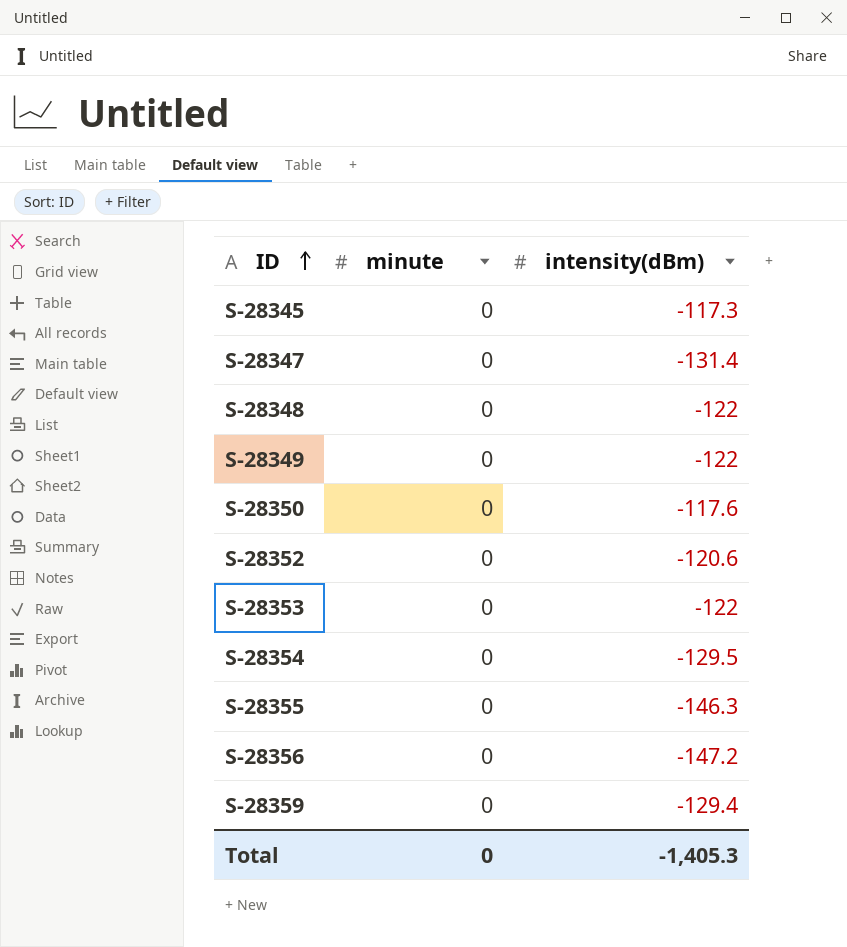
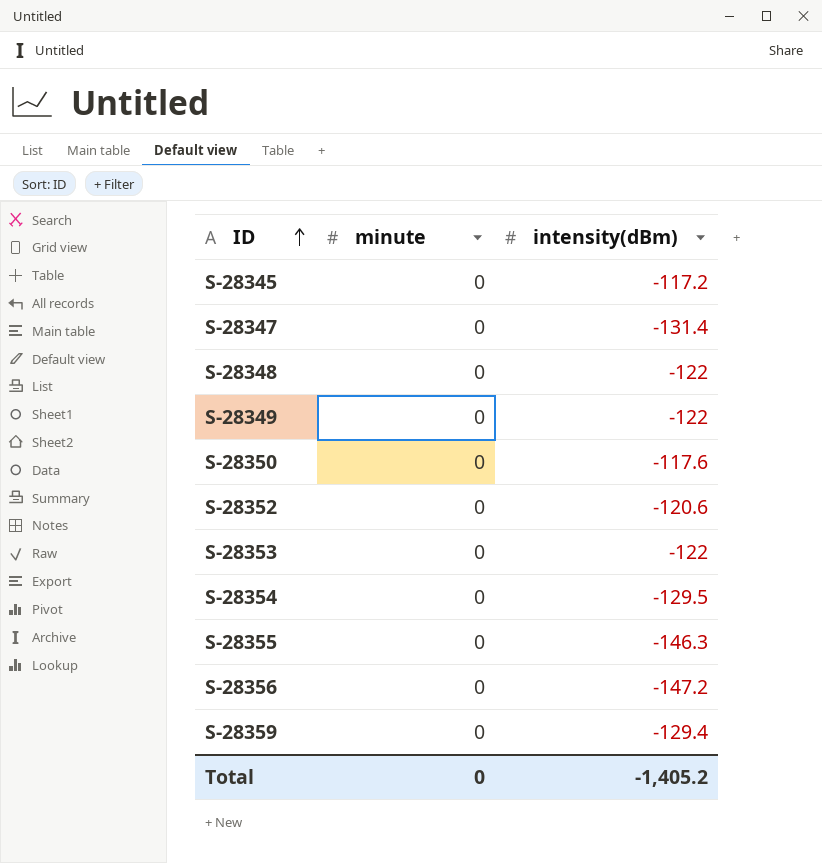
S-28345 | intensity(dBm): -117.3 -> -117.2
Total | intensity(dBm): -1,405.3 -> -1,405.2

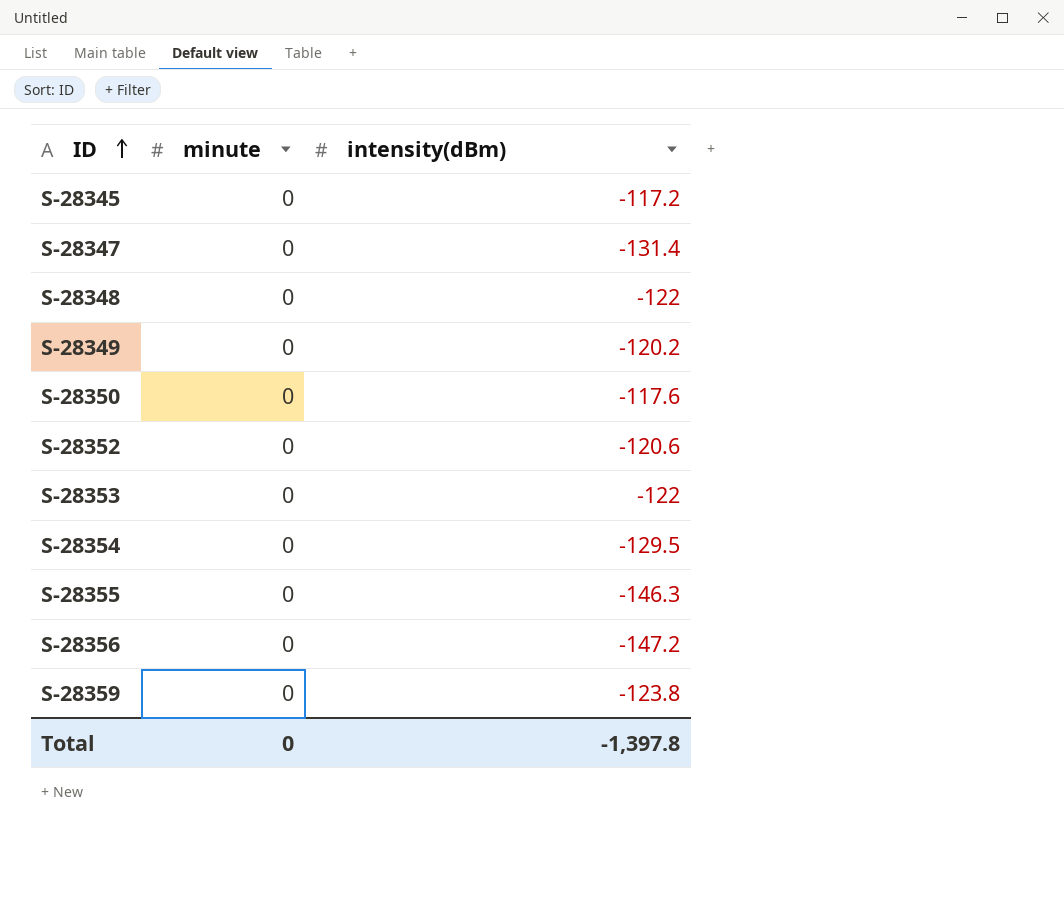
S-28349 | intensity(dBm): -122 -> -120.2
S-28359 | intensity(dBm): -129.4 -> -123.8
Total | intensity(dBm): -1,405.2 -> -1,397.8

